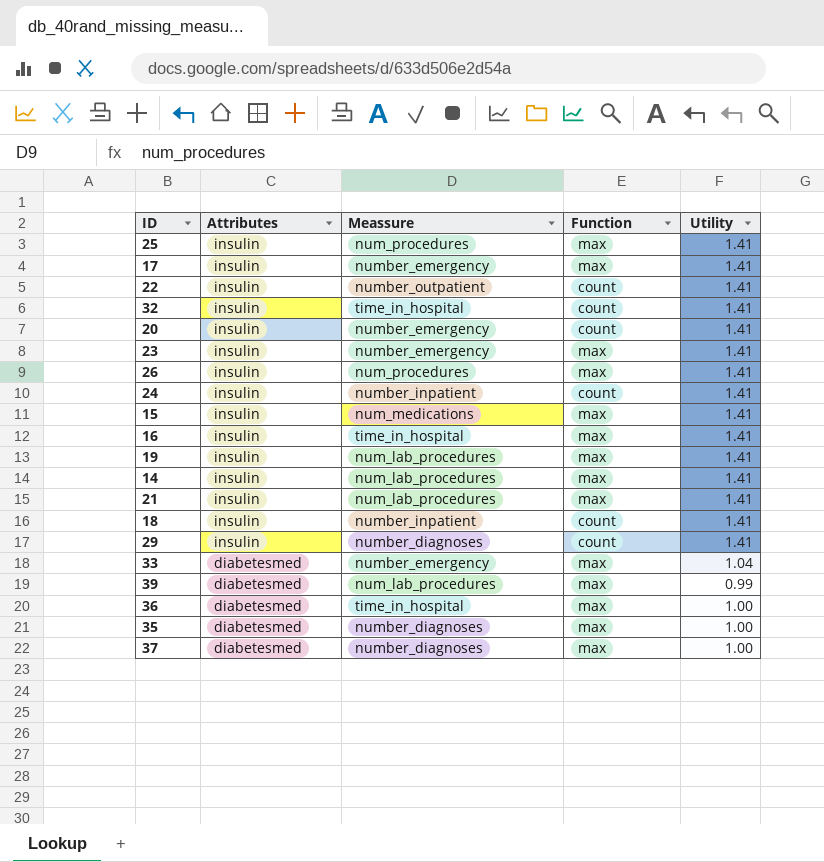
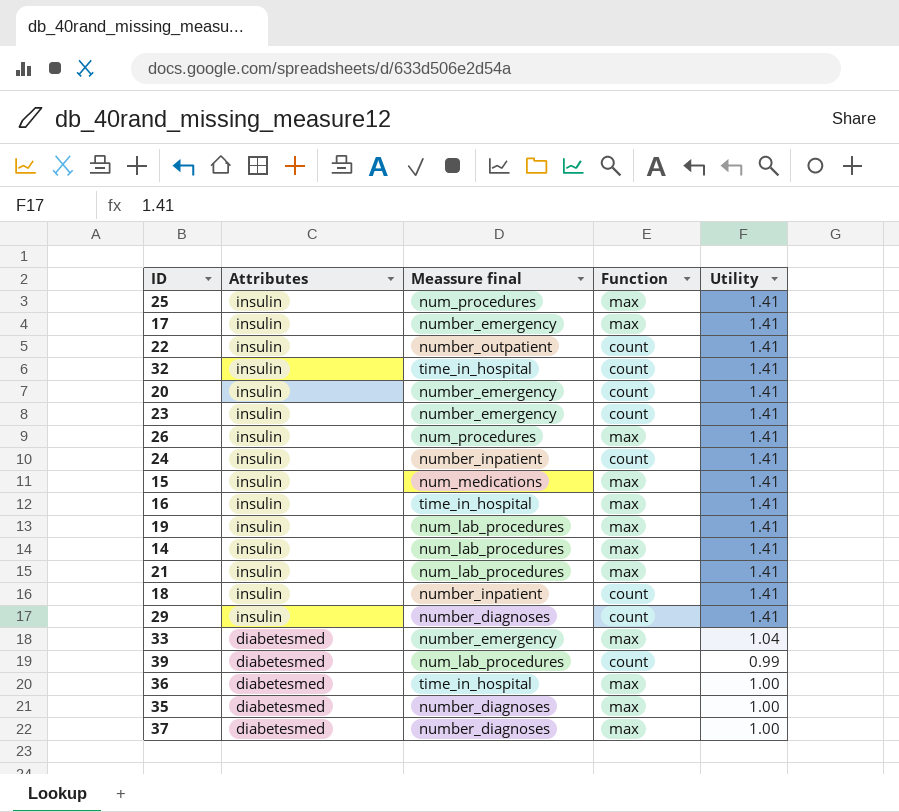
column name: Meassure -> Meassure final
23 | Function: max -> count
39 | Function: max -> count

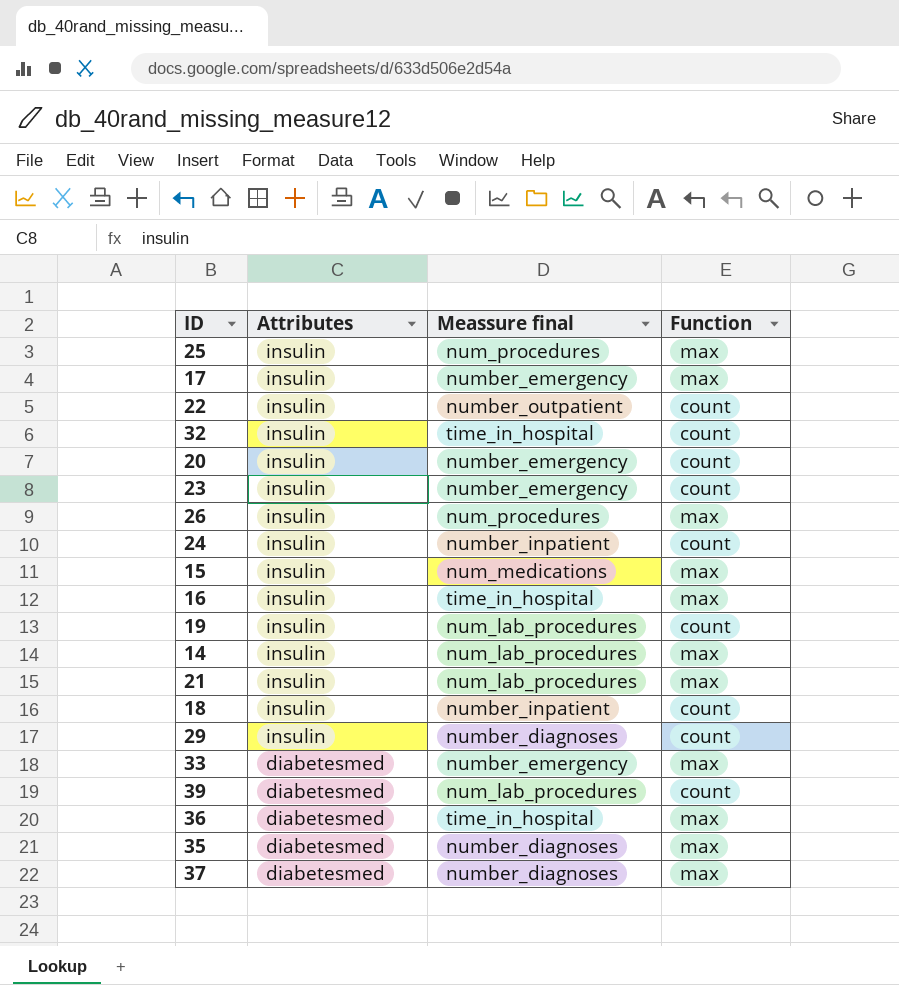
column Utility | position: 5 -> none
19 | Function: max -> count

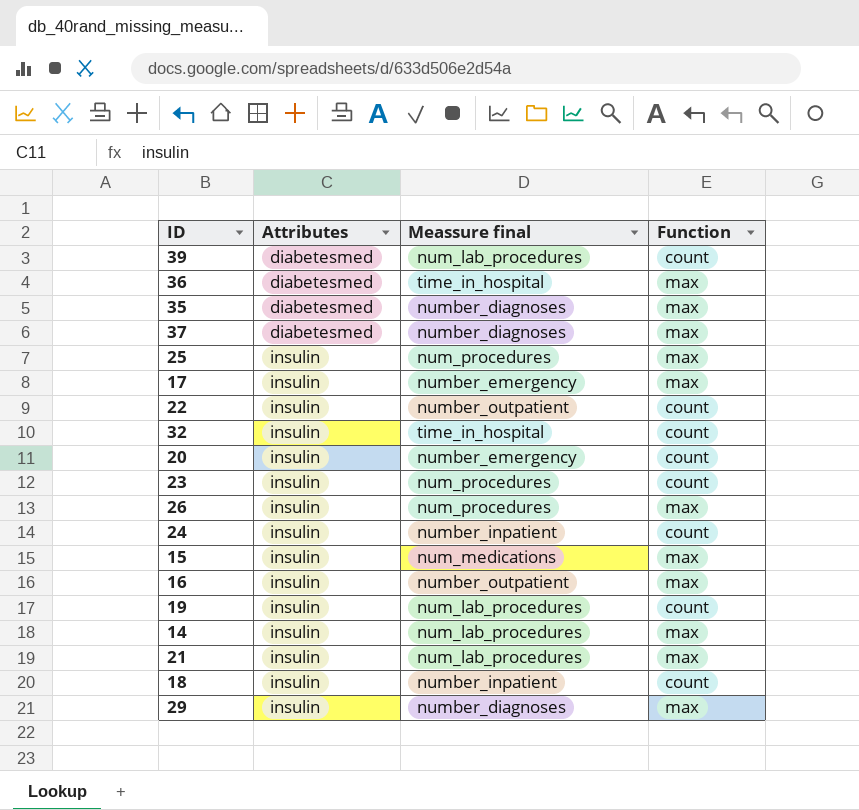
row order: Attributes descending -> Attributes ascending
row 33: diabetesmed | number_emergency | max -> none
23 | Meassure final: number_emergency -> num_procedures
16 | Meassure final: time_in_hospital -> number_outpatient
29 | Function: count -> max

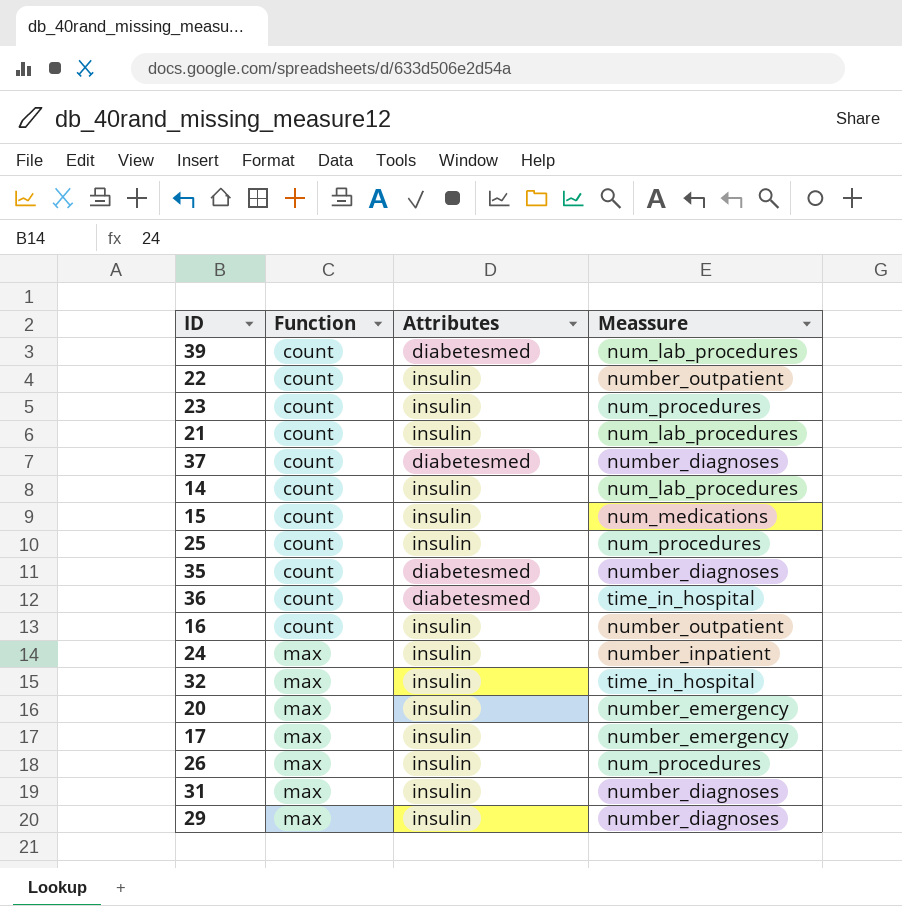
row order: Attributes ascending -> Function ascending
column Function | position: 4 -> 2
column name: Meassure final -> Meassure
row 19: insulin | num_lab_procedures | count -> none
row 18: insulin | number_inpatient | count -> none
21 | Function: max -> count
37 | Function: max -> count
14 | Function: max -> count
15 | Function: max -> count
25 | Function: max -> count
35 | Function: max -> count
36 | Function: max -> count
16 | Function: max -> count
24 | Function: count -> max
32 | Function: count -> max
20 | Function: count -> max
row 31: none -> max | insulin | number_diagnoses

